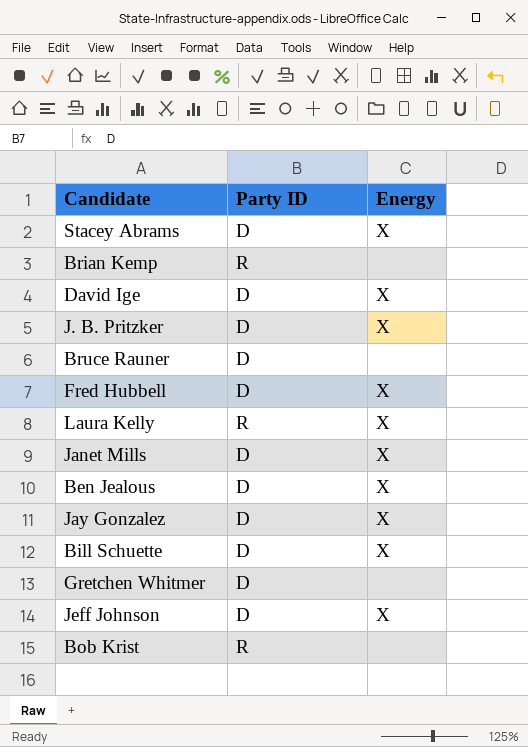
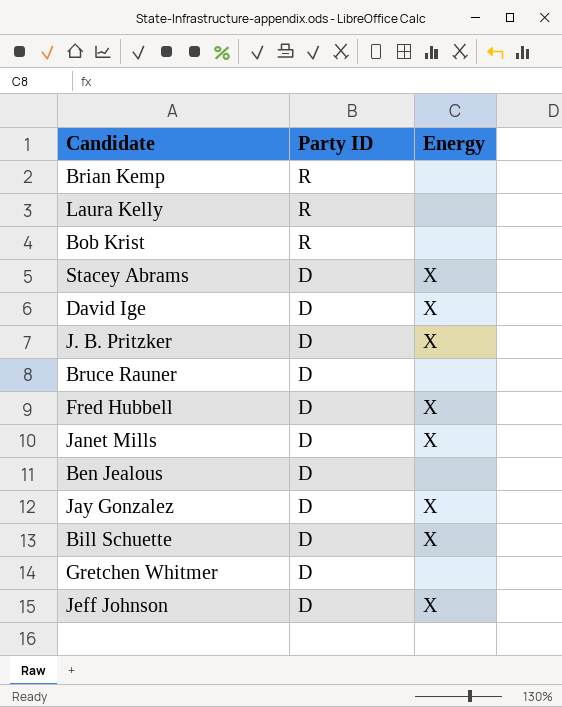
row order: none -> Party ID descending
Laura Kelly | Energy: X -> none
Ben Jealous | Energy: X -> none

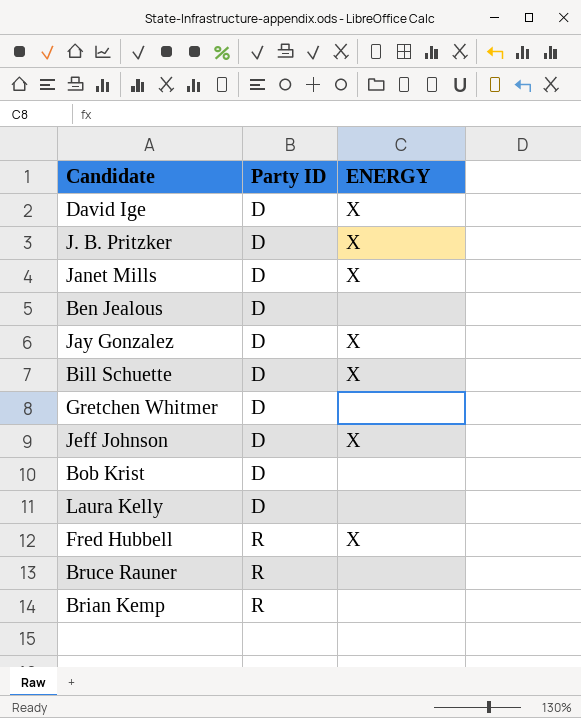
row order: Party ID descending -> Party ID ascending
column name: Energy -> ENERGY
row Stacey Abrams: D | X -> none
Bob Krist | Party ID: R -> D
Laura Kelly | Party ID: R -> D
Fred Hubbell | Party ID: D -> R
Bruce Rauner | Party ID: D -> R

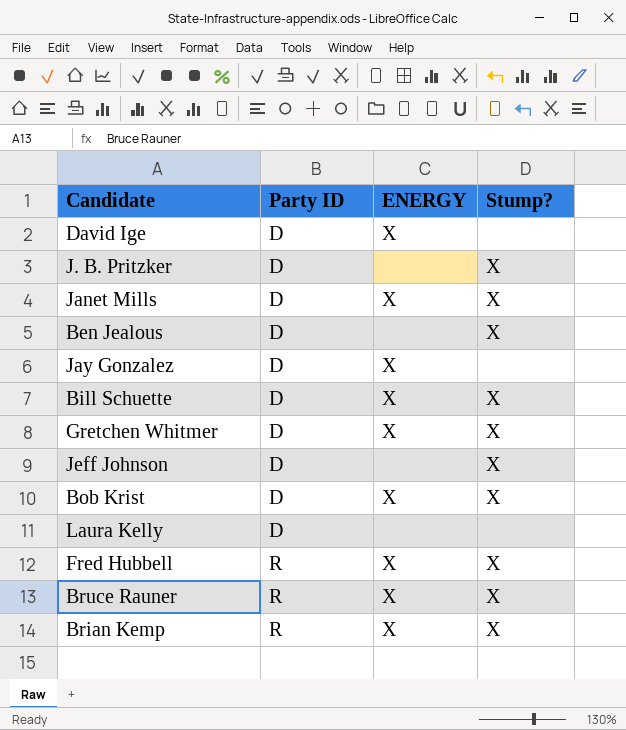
column Stump? | position: none -> 4
J. B. Pritzker | ENERGY: X -> none
Gretchen Whitmer | ENERGY: none -> X
Jeff Johnson | ENERGY: X -> none
Bob Krist | ENERGY: none -> X
Bruce Rauner | ENERGY: none -> X
Brian Kemp | ENERGY: none -> X

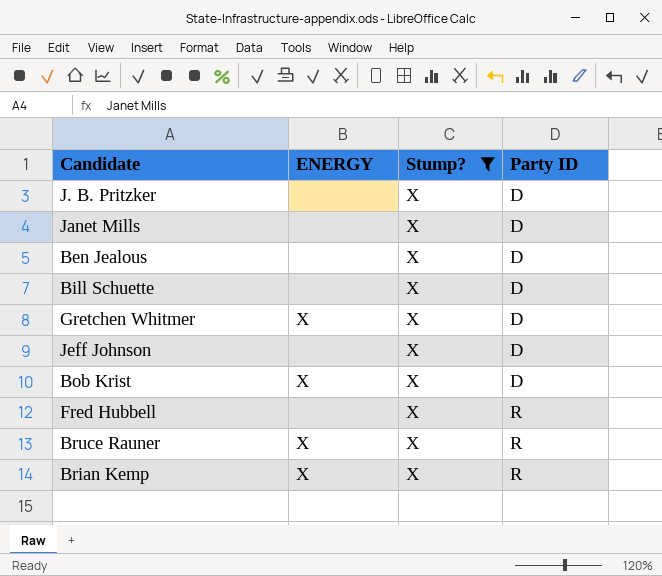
filter: none -> Stump? = X
column Party ID | position: 2 -> 4
Janet Mills | ENERGY: X -> none
Bill Schuette | ENERGY: X -> none
Fred Hubbell | ENERGY: X -> none

